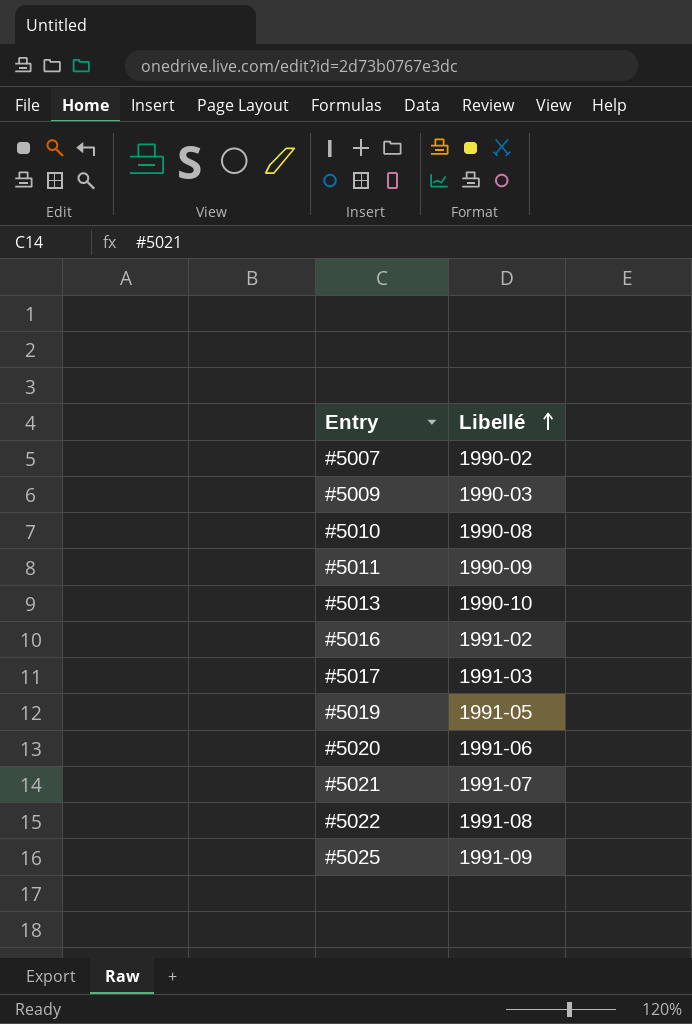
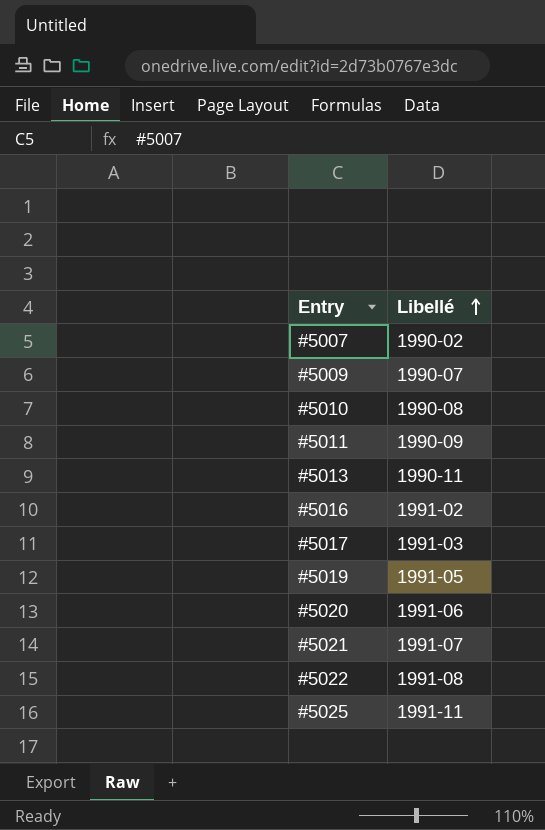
#5009 | Libellé: 1990-03 -> 1990-07
#5013 | Libellé: 1990-10 -> 1990-11
#5025 | Libellé: 1991-09 -> 1991-11

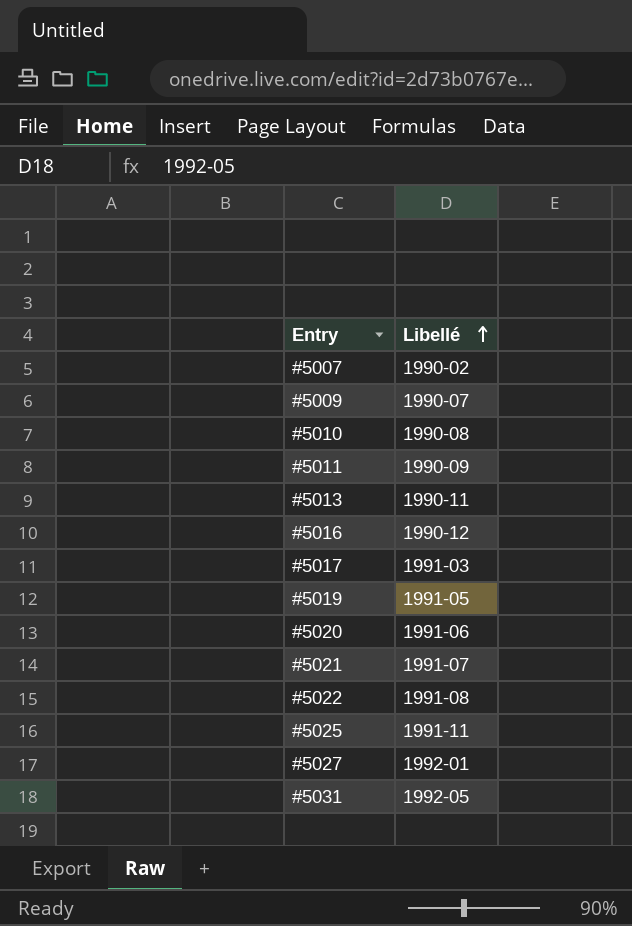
#5016 | Libellé: 1991-02 -> 1990-12
row #5027: none -> 1992-01
row #5031: none -> 1992-05

